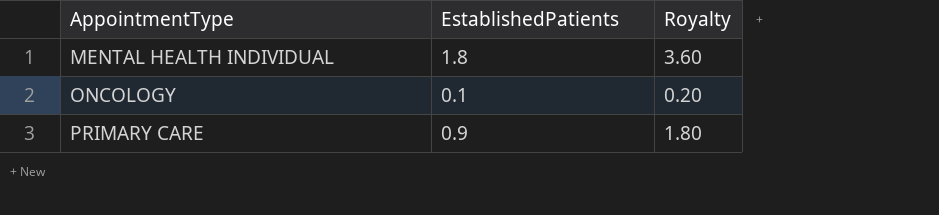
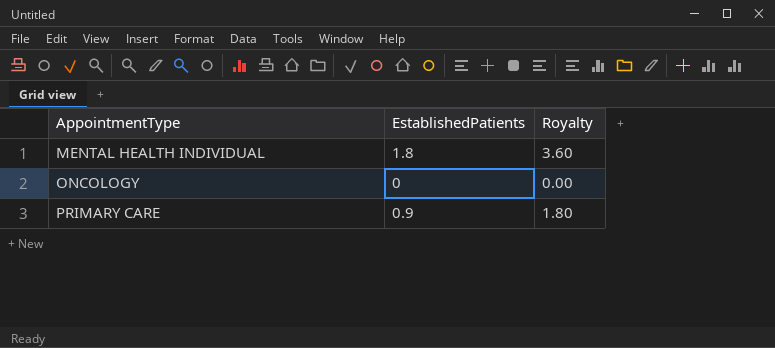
ONCOLOGY | EstablishedPatients: 0.1 -> 0
ONCOLOGY | Royalty: 0.20 -> 0.00

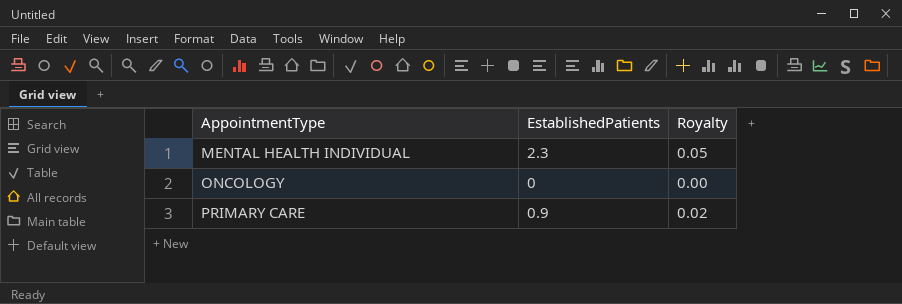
column Royalty | formula: [EstablishedPatients] * 2 -> [EstablishedPatients] * 0.02
MENTAL HEALTH INDIVIDUAL | EstablishedPatients: 1.8 -> 2.3

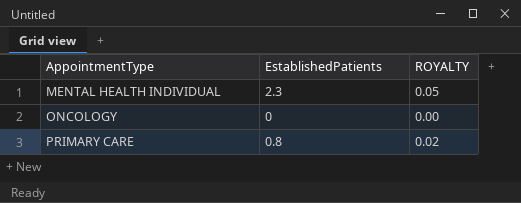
column name: Royalty -> ROYALTY
PRIMARY CARE | EstablishedPatients: 0.9 -> 0.8

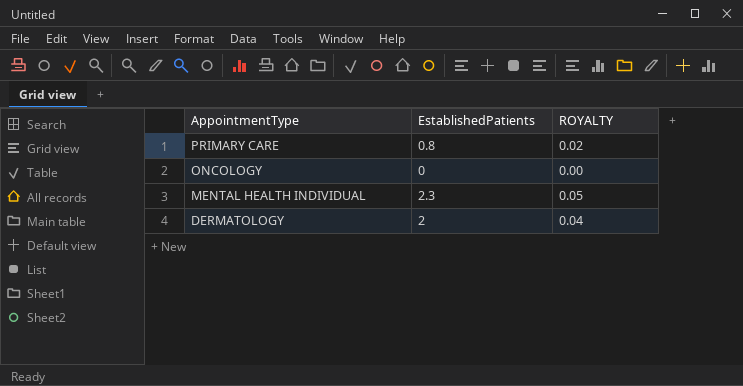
row order: AppointmentType ascending -> AppointmentType descending
row DERMATOLOGY: none -> 2 | 0.04

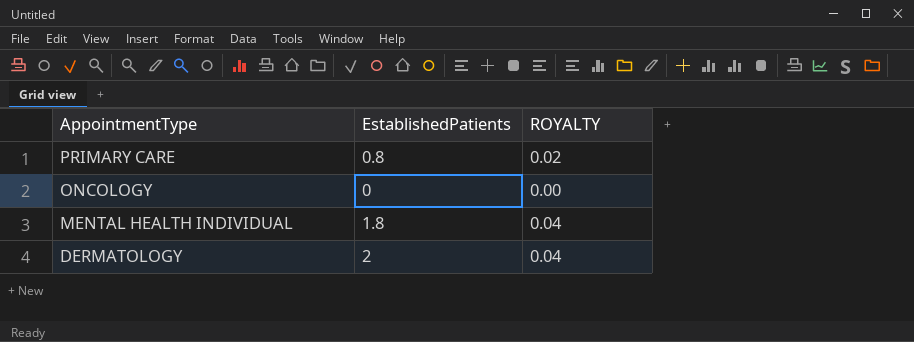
MENTAL HEALTH INDIVIDUAL | EstablishedPatients: 2.3 -> 1.8
MENTAL HEALTH INDIVIDUAL | ROYALTY: 0.05 -> 0.04

